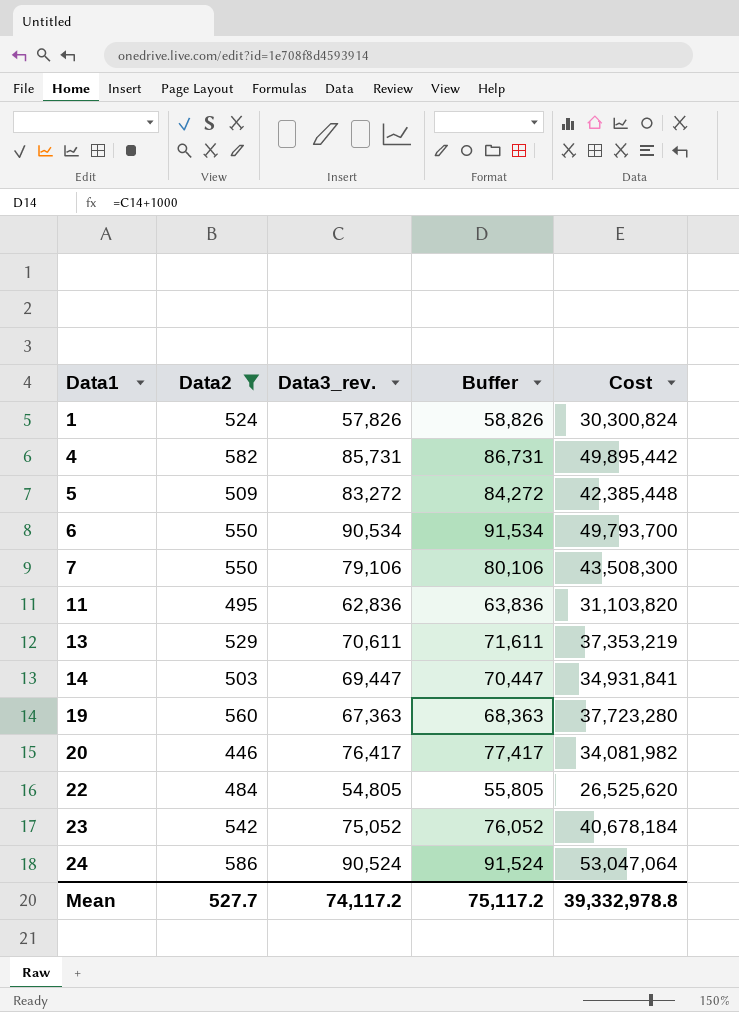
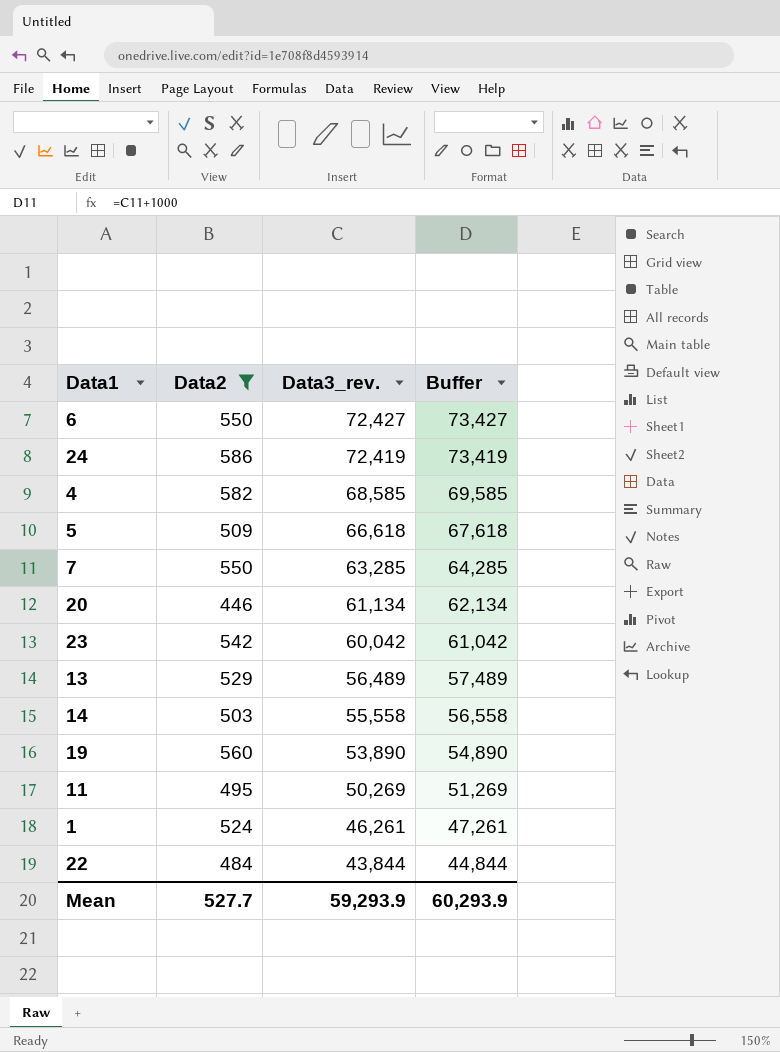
row order: Data1 ascending -> Data3_rev. descending
column Cost | formula: [Data2] * [Data3_rev.] -> none
6 | Data3_rev.: 90,534 -> 72,427
6 | Buffer: 91,534 -> 73,427
24 | Data3_rev.: 90,524 -> 72,419
24 | Buffer: 91,524 -> 73,419
4 | Data3_rev.: 85,731 -> 68,585
4 | Buffer: 86,731 -> 69,585
5 | Data3_rev.: 83,272 -> 66,618
5 | Buffer: 84,272 -> 67,618
7 | Data3_rev.: 79,106 -> 63,285
7 | Buffer: 80,106 -> 64,285
20 | Data3_rev.: 76,417 -> 61,134
20 | Buffer: 77,417 -> 62,134
23 | Data3_rev.: 75,052 -> 60,042
23 | Buffer: 76,052 -> 61,042
13 | Data3_rev.: 70,611 -> 56,489
13 | Buffer: 71,611 -> 57,489
14 | Data3_rev.: 69,447 -> 55,558
14 | Buffer: 70,447 -> 56,558
19 | Data3_rev.: 67,363 -> 53,890
19 | Buffer: 68,363 -> 54,890
11 | Data3_rev.: 62,836 -> 50,269
11 | Buffer: 63,836 -> 51,269
1 | Data3_rev.: 57,826 -> 46,261
1 | Buffer: 58,826 -> 47,261
22 | Data3_rev.: 54,805 -> 43,844
22 | Buffer: 55,805 -> 44,844
Mean | Data3_rev.: 74,117.2 -> 59,293.9
Mean | Buffer: 75,117.2 -> 60,293.9

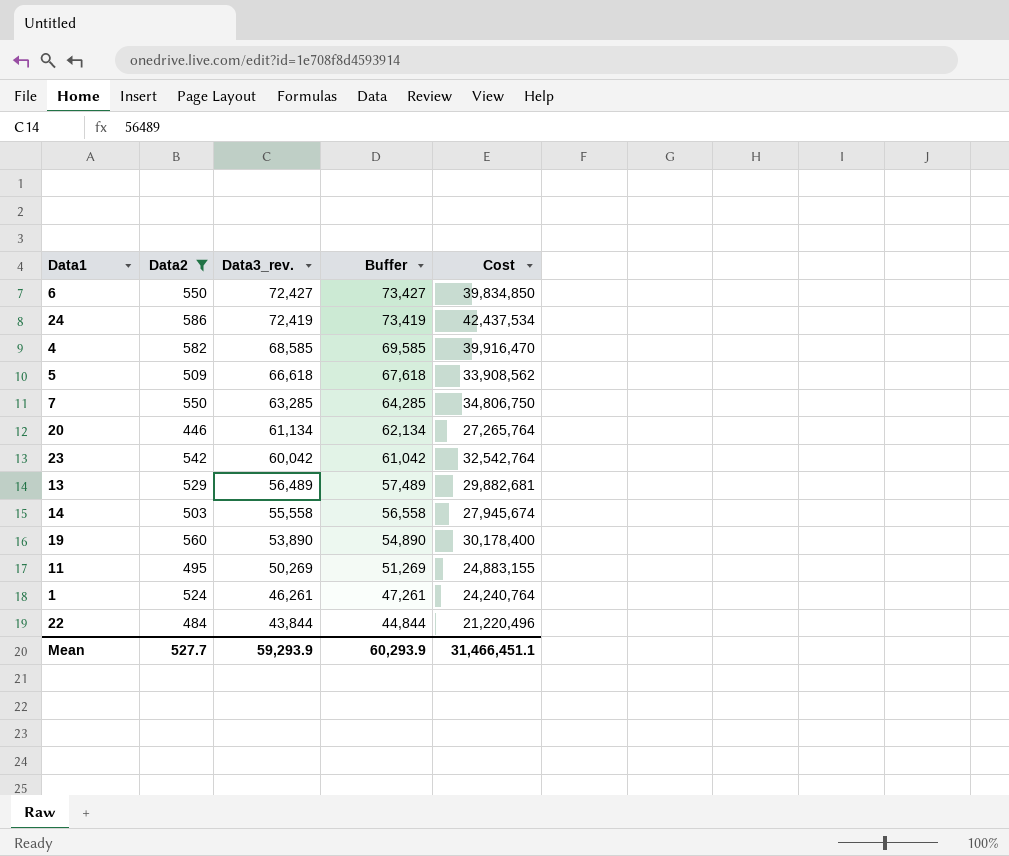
column Cost | formula: none -> [Data2] * [Data3_rev.]

